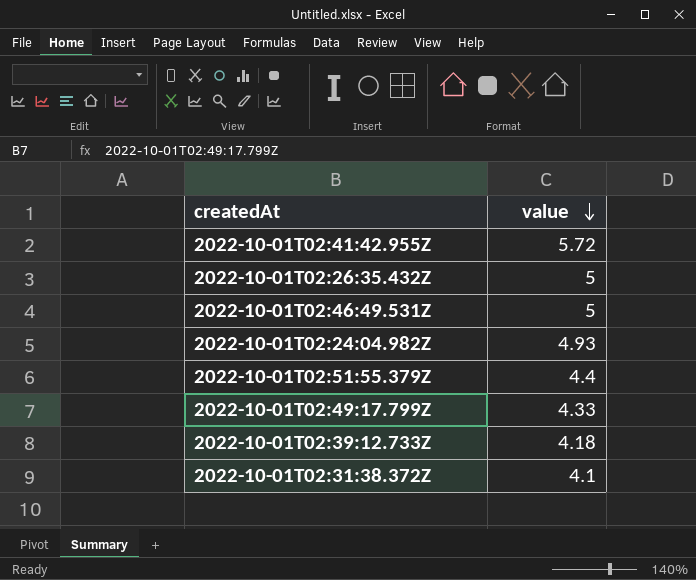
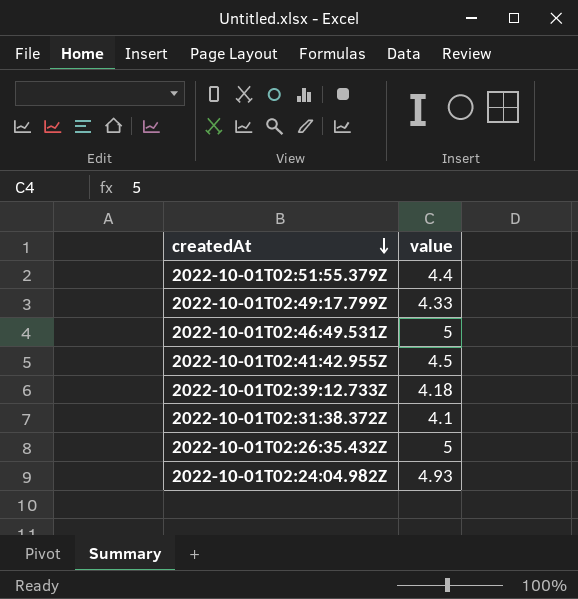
row order: value descending -> createdAt descending
2022-10-01T02:41:42.955Z | value: 5.72 -> 4.5

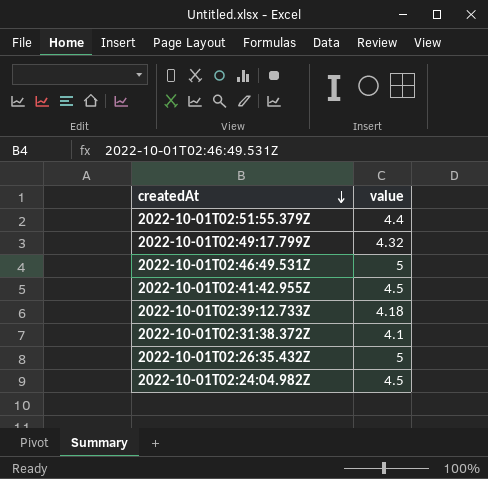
2022-10-01T02:49:17.799Z | value: 4.33 -> 4.32
2022-10-01T02:24:04.982Z | value: 4.93 -> 4.5

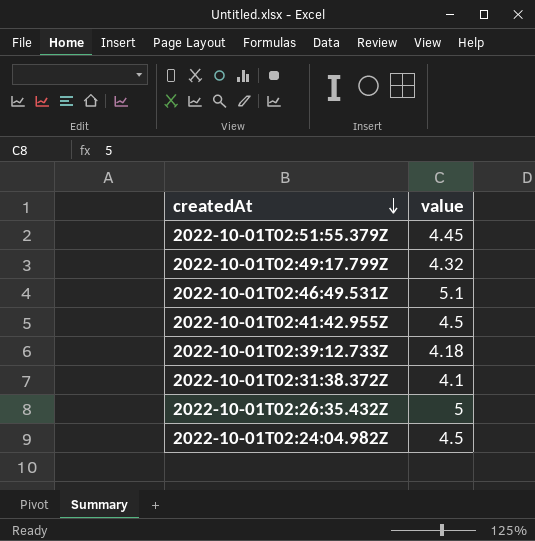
2022-10-01T02:51:55.379Z | value: 4.4 -> 4.45
2022-10-01T02:46:49.531Z | value: 5 -> 5.1

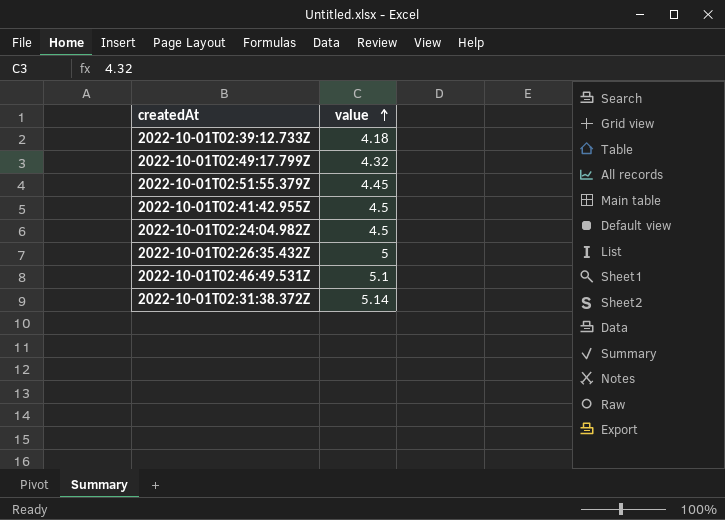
row order: createdAt descending -> value ascending
2022-10-01T02:31:38.372Z | value: 4.1 -> 5.14

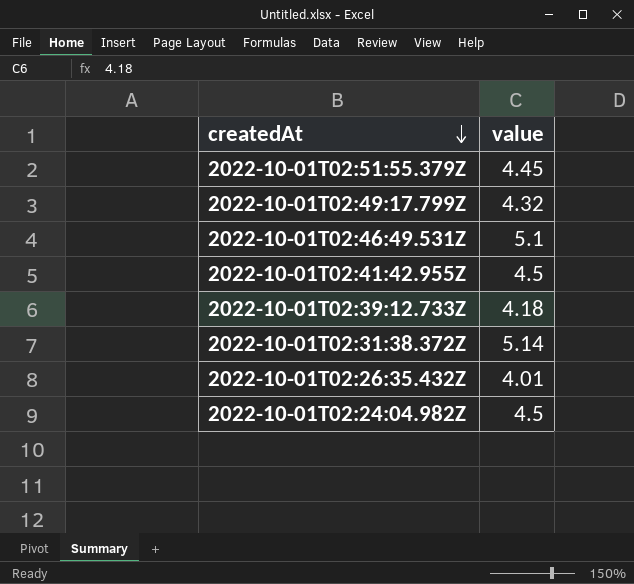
row order: value ascending -> createdAt descending
2022-10-01T02:26:35.432Z | value: 5 -> 4.01

